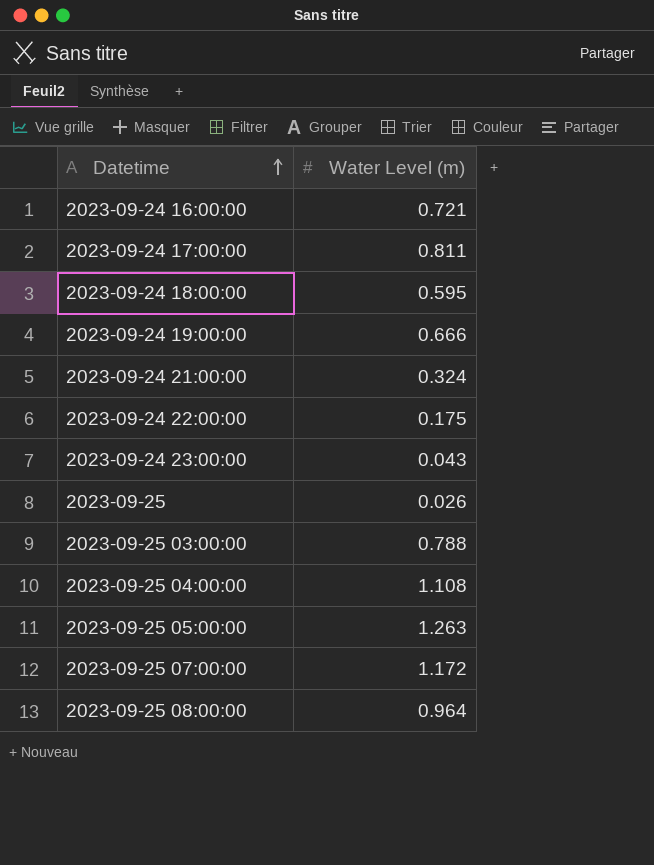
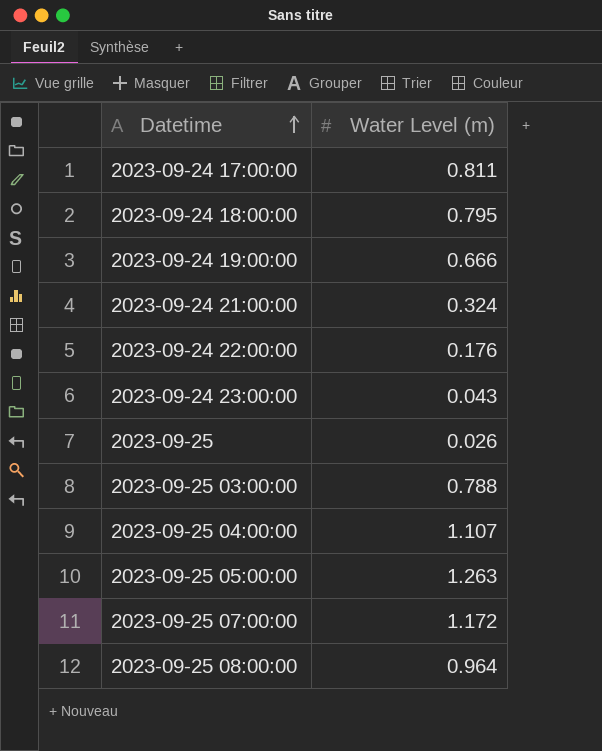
row 2023-09-24 16:00:00: 0.721 -> none
2023-09-24 18:00:00 | Water Level (m): 0.595 -> 0.795
2023-09-24 22:00:00 | Water Level (m): 0.175 -> 0.176
2023-09-25 04:00:00 | Water Level (m): 1.108 -> 1.107

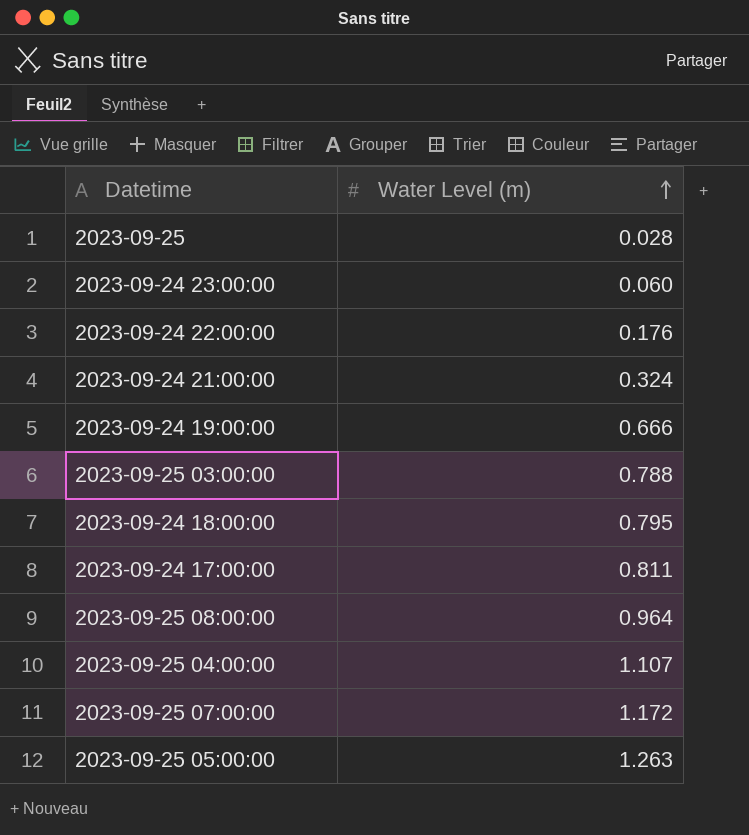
row order: Datetime ascending -> Water Level (m) ascending
2023-09-25 | Water Level (m): 0.026 -> 0.028
2023-09-24 23:00:00 | Water Level (m): 0.043 -> 0.060

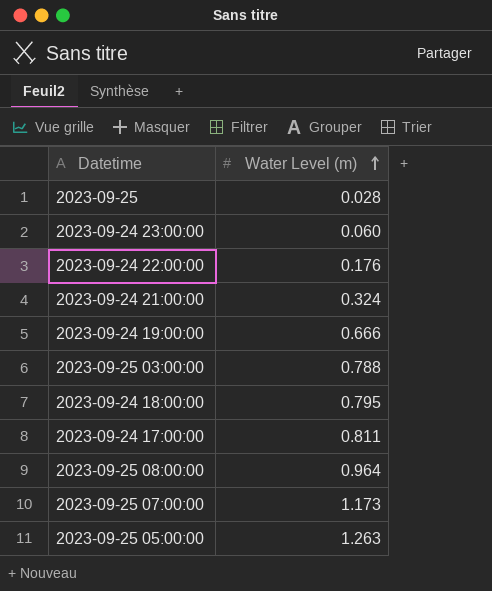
row 2023-09-25 04:00:00: 1.107 -> none
2023-09-25 07:00:00 | Water Level (m): 1.172 -> 1.173

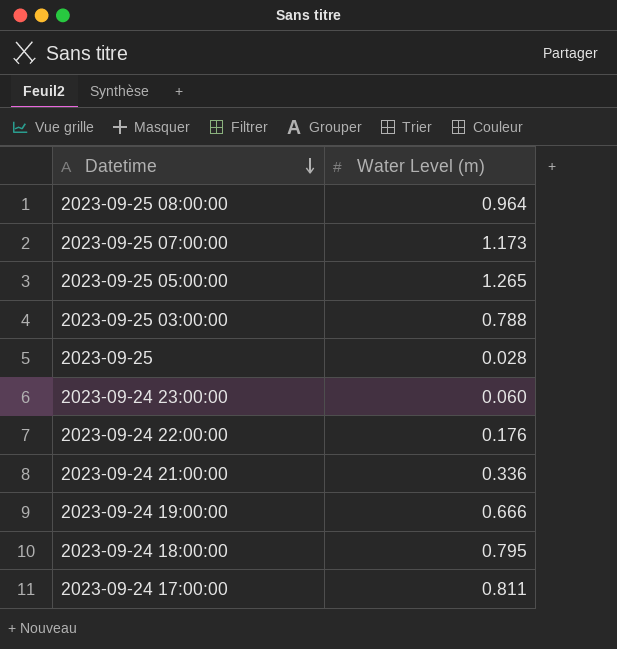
row order: Water Level (m) ascending -> Datetime descending
2023-09-25 05:00:00 | Water Level (m): 1.263 -> 1.265
2023-09-24 21:00:00 | Water Level (m): 0.324 -> 0.336

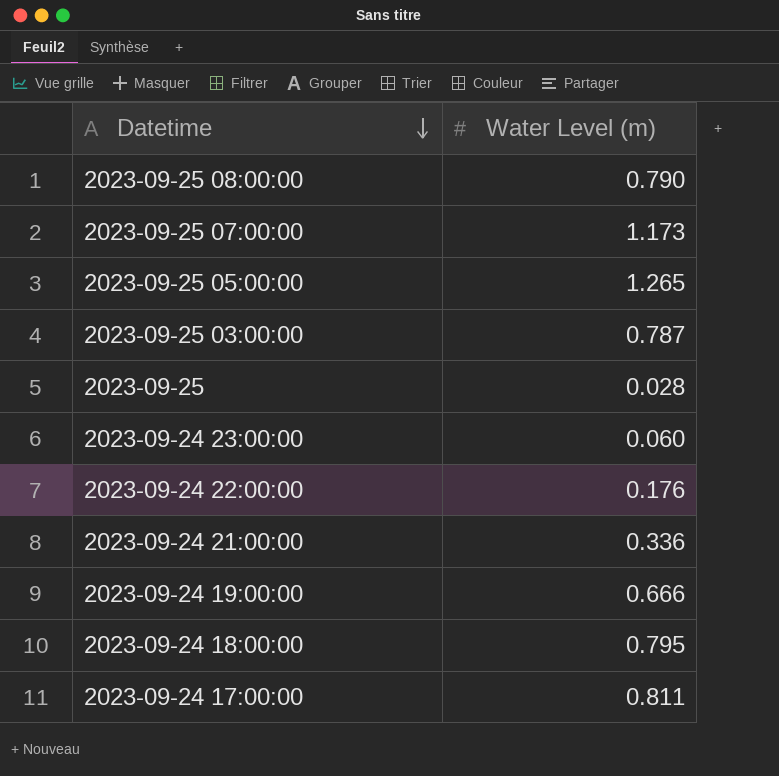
2023-09-25 08:00:00 | Water Level (m): 0.964 -> 0.790
2023-09-25 03:00:00 | Water Level (m): 0.788 -> 0.787

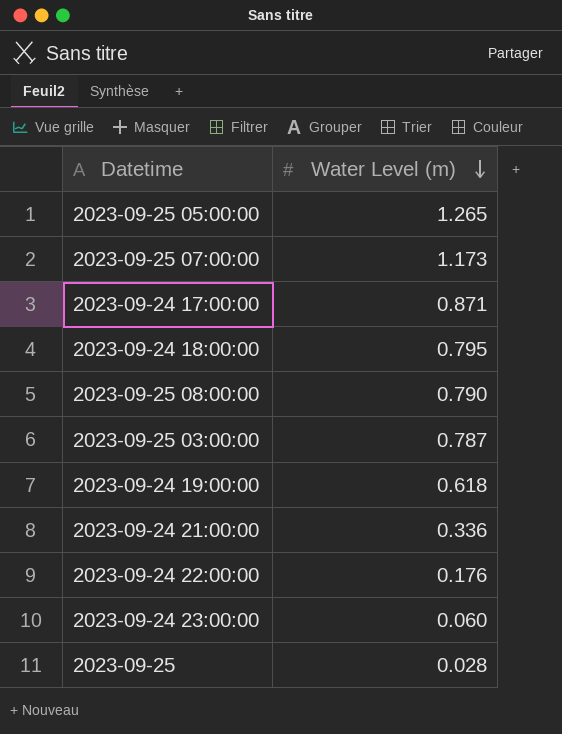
row order: Datetime descending -> Water Level (m) descending
2023-09-24 17:00:00 | Water Level (m): 0.811 -> 0.871
2023-09-24 19:00:00 | Water Level (m): 0.666 -> 0.618

